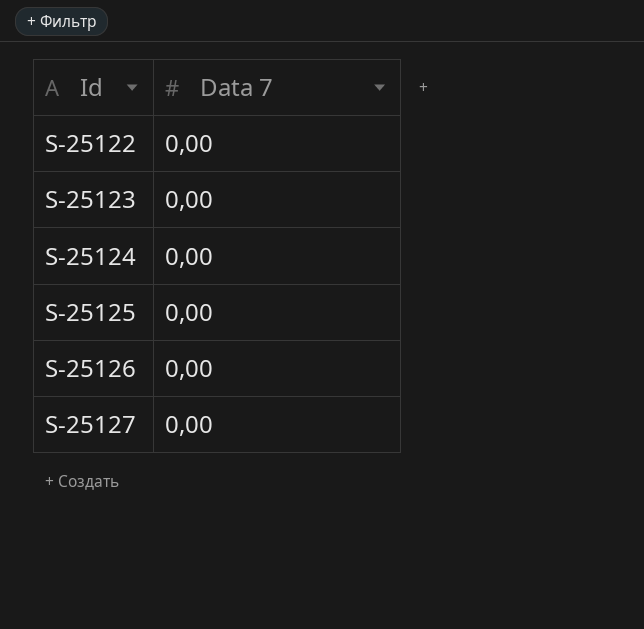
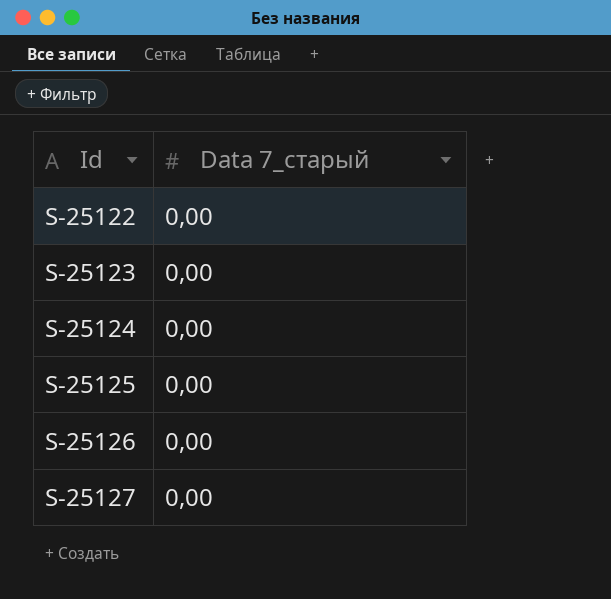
column name: Data 7 -> Data 7_старый

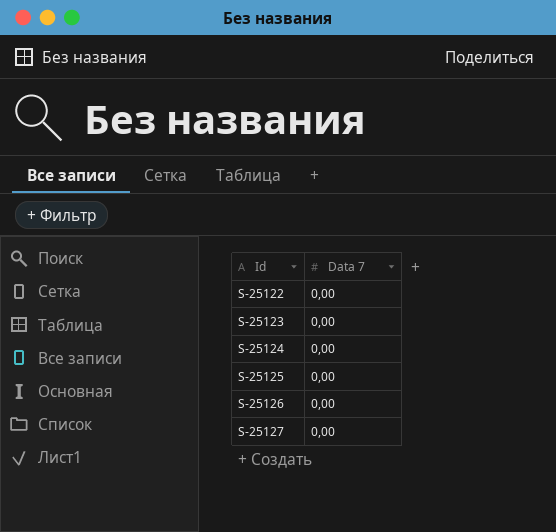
column name: Data 7_старый -> Data 7

